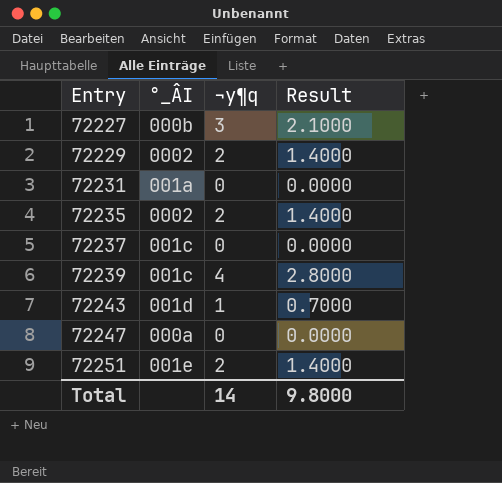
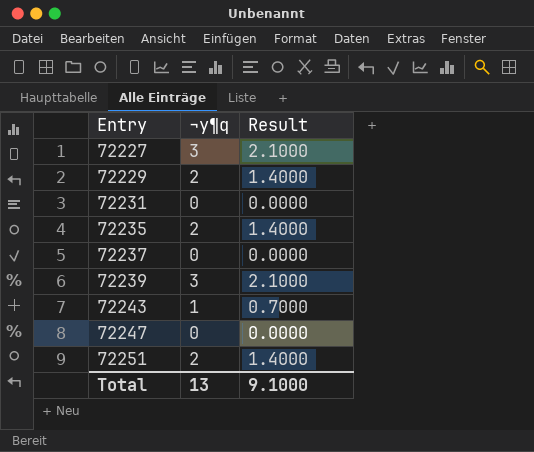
column °_ÂI | position: 2 -> none
72239 | ¬y¶q: 4 -> 3
72239 | Result: 2.8000 -> 2.1000
Total | ¬y¶q: 14 -> 13
Total | Result: 9.8000 -> 9.1000

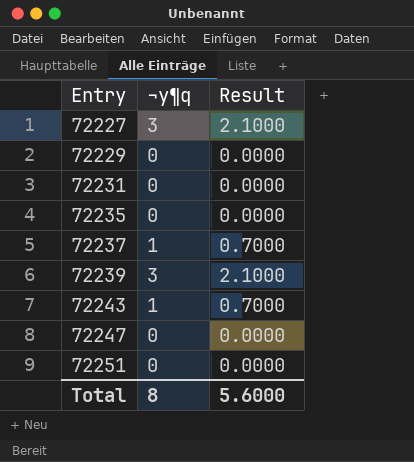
72229 | ¬y¶q: 2 -> 0
72229 | Result: 1.4000 -> 0.0000
72235 | ¬y¶q: 2 -> 0
72235 | Result: 1.4000 -> 0.0000
72237 | ¬y¶q: 0 -> 1
72237 | Result: 0.0000 -> 0.7000
72251 | ¬y¶q: 2 -> 0
72251 | Result: 1.4000 -> 0.0000
Total | ¬y¶q: 13 -> 8
Total | Result: 9.1000 -> 5.6000

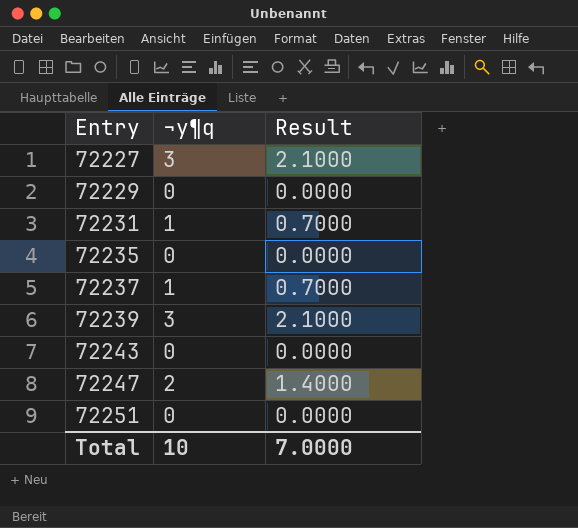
72231 | ¬y¶q: 0 -> 1
72231 | Result: 0.0000 -> 0.7000
72243 | ¬y¶q: 1 -> 0
72243 | Result: 0.7000 -> 0.0000
72247 | ¬y¶q: 0 -> 2
72247 | Result: 0.0000 -> 1.4000
Total | ¬y¶q: 8 -> 10
Total | Result: 5.6000 -> 7.0000

